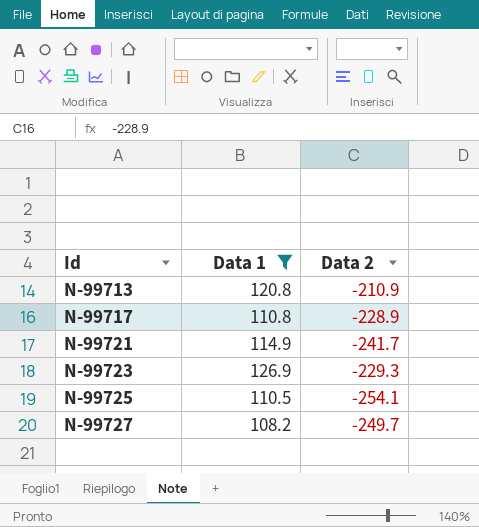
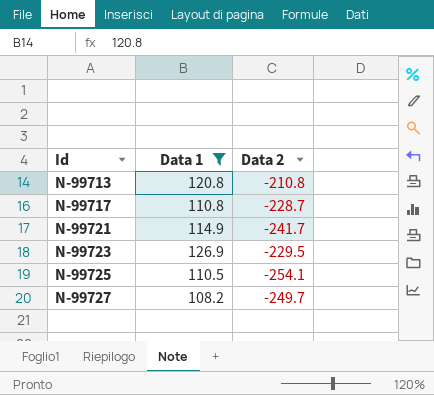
N-99713 | Data 2: -210.9 -> -210.8
N-99717 | Data 2: -228.9 -> -228.7
N-99723 | Data 2: -229.3 -> -229.5

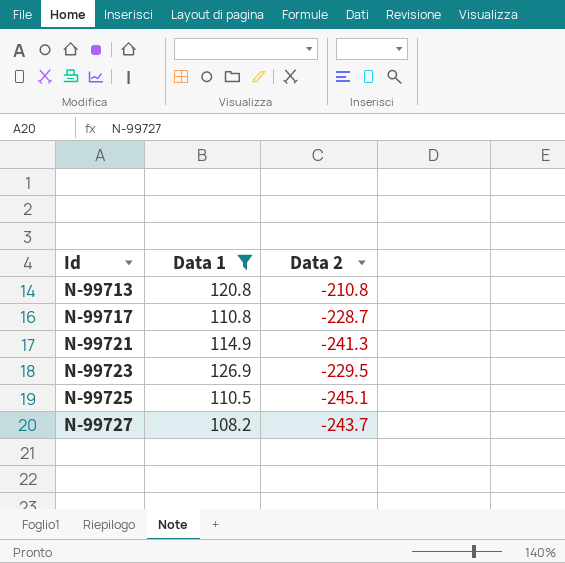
N-99721 | Data 2: -241.7 -> -241.3
N-99725 | Data 2: -254.1 -> -245.1
N-99727 | Data 2: -249.7 -> -243.7

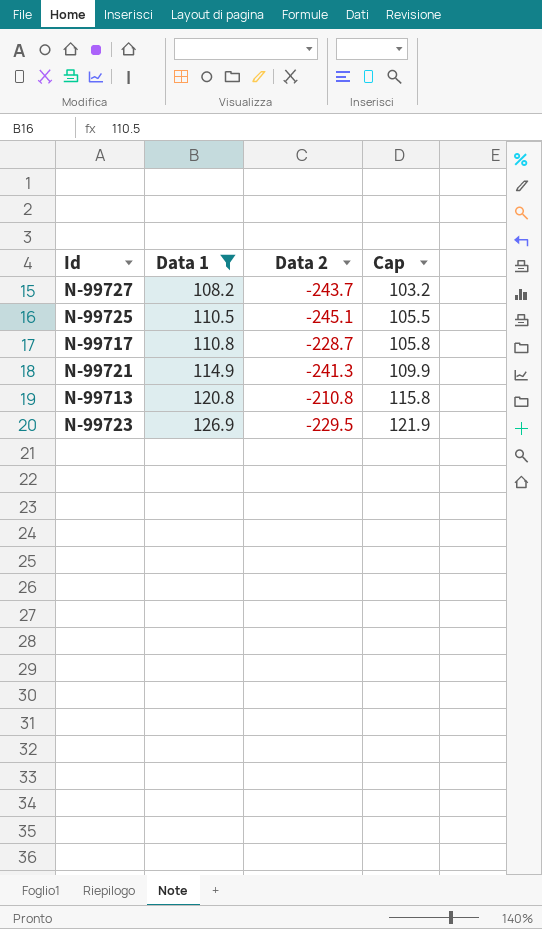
row order: Id ascending -> Data 1 ascending
column Cap | formula: none -> [Data 1] - 5

